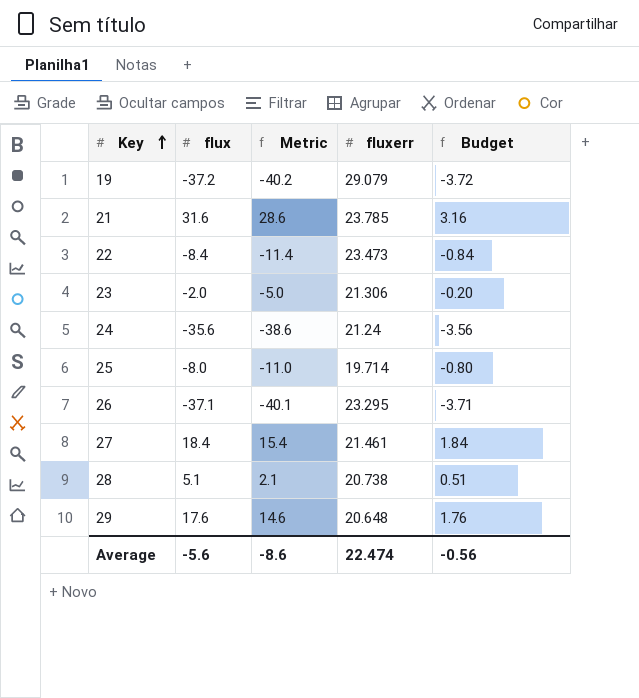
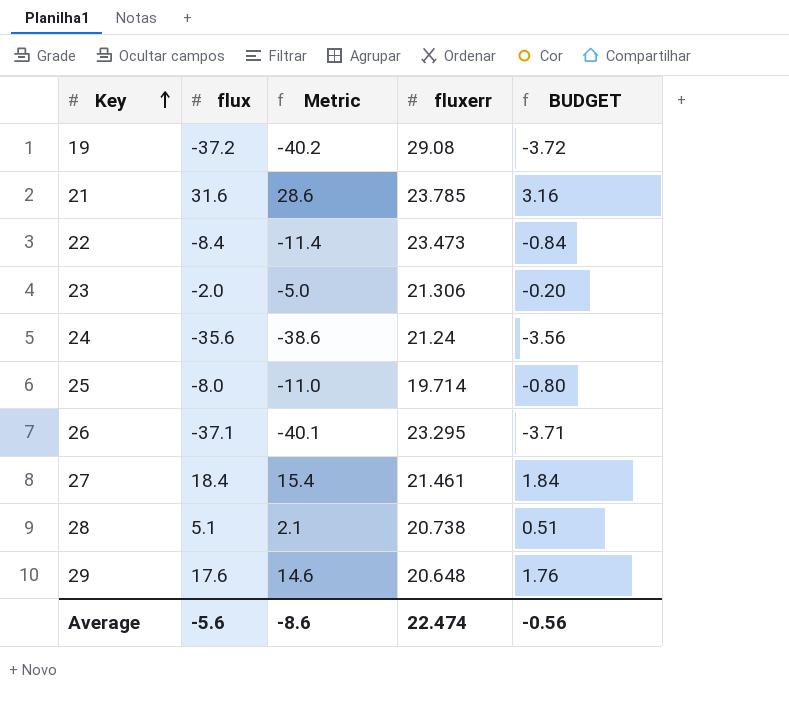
column name: Budget -> BUDGET
19 | fluxerr: 29.079 -> 29.08

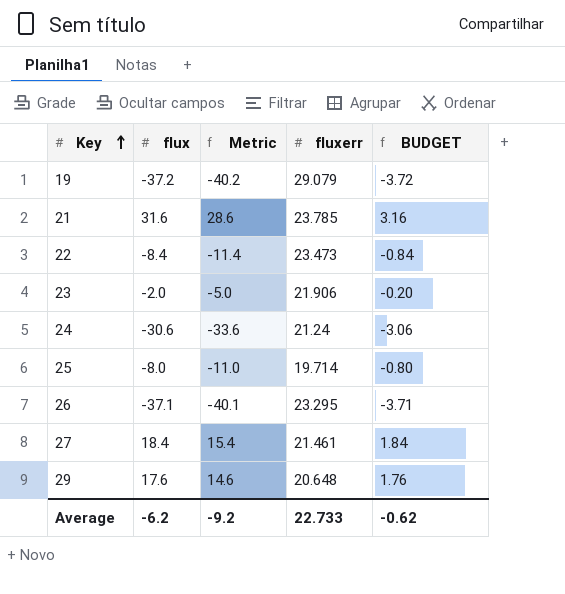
row 28: 5.1 | 2.1 | 20.738 | 0.51 -> none
19 | fluxerr: 29.08 -> 29.079
23 | fluxerr: 21.306 -> 21.906
24 | flux: -35.6 -> -30.6
24 | Metric: -38.6 -> -33.6
24 | BUDGET: -3.56 -> -3.06
Average | flux: -5.6 -> -6.2
Average | Metric: -8.6 -> -9.2
Average | fluxerr: 22.474 -> 22.733
Average | BUDGET: -0.56 -> -0.62

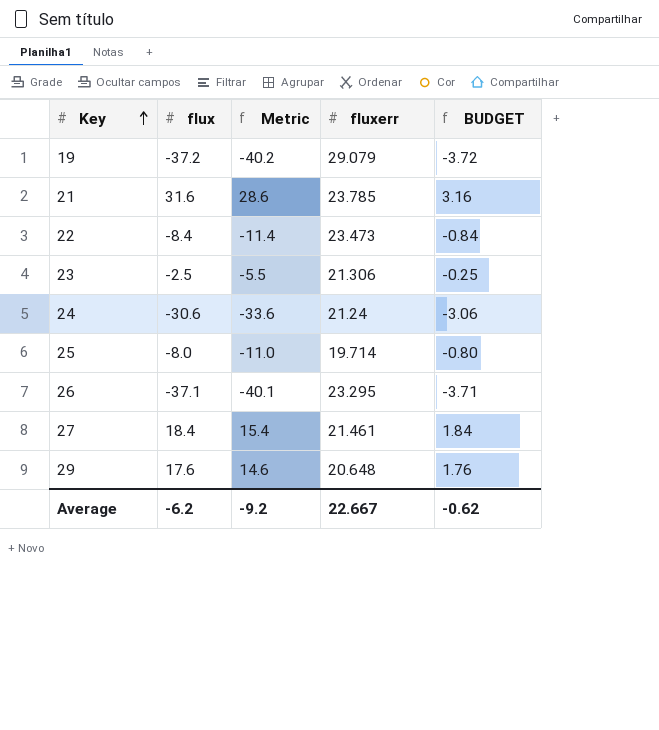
23 | flux: -2.0 -> -2.5
23 | Metric: -5.0 -> -5.5
23 | fluxerr: 21.906 -> 21.306
23 | BUDGET: -0.20 -> -0.25
Average | fluxerr: 22.733 -> 22.667

